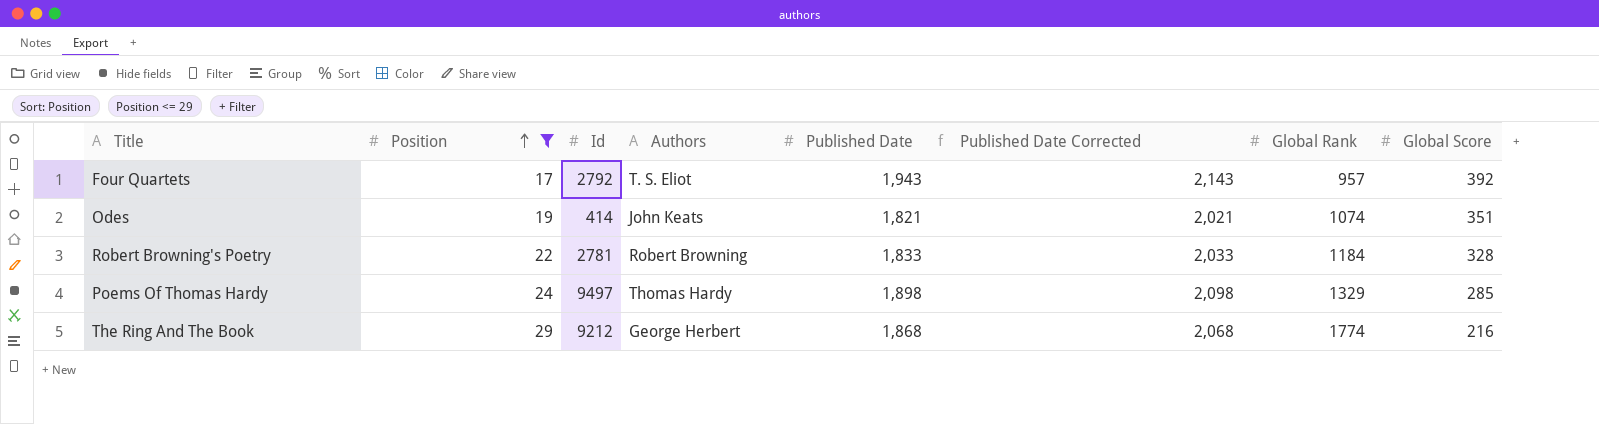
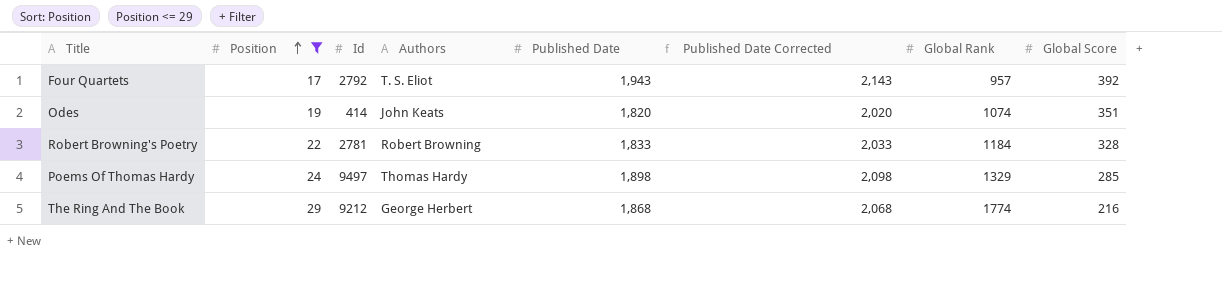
Odes | Published Date: 1,821 -> 1,820
Odes | Published Date Corrected: 2,021 -> 2,020

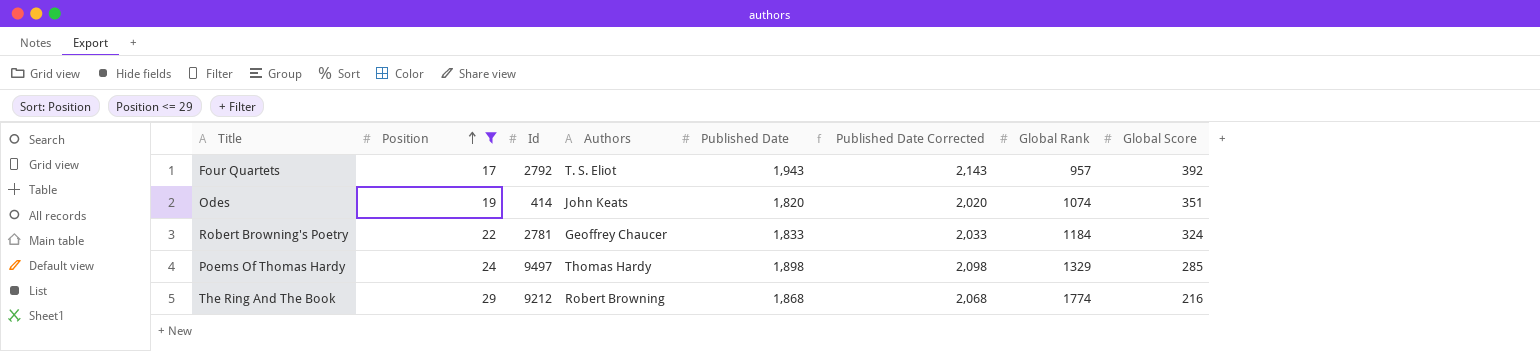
Robert Browning's Poetry | Authors: Robert Browning -> Geoffrey Chaucer
Robert Browning's Poetry | Global Score: 328 -> 324
The Ring And The Book | Authors: George Herbert -> Robert Browning

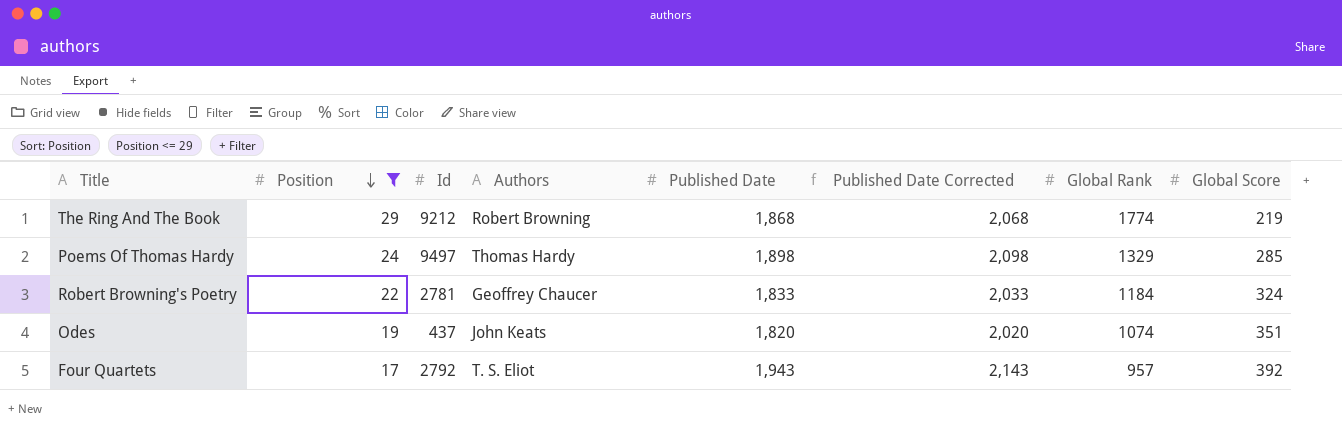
row order: Position ascending -> Position descending
The Ring And The Book | Global Score: 216 -> 219
Odes | Id: 414 -> 437

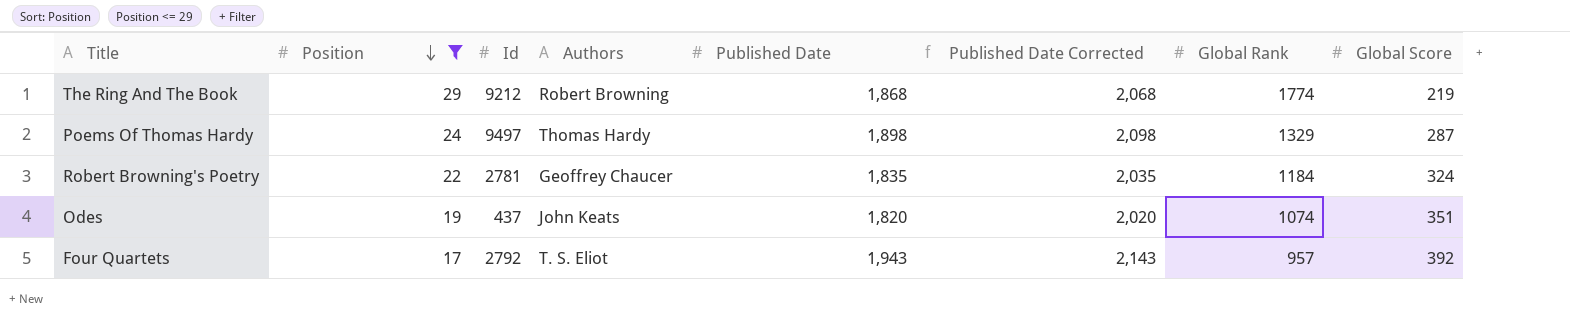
Poems Of Thomas Hardy | Global Score: 285 -> 287
Robert Browning's Poetry | Published Date: 1,833 -> 1,835
Robert Browning's Poetry | Published Date Corrected: 2,033 -> 2,035

